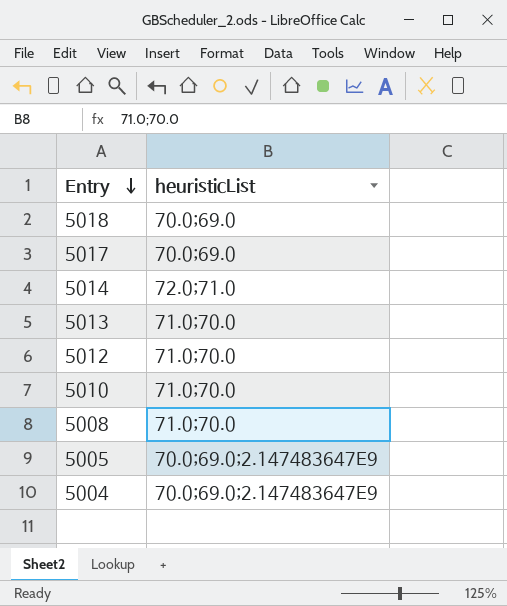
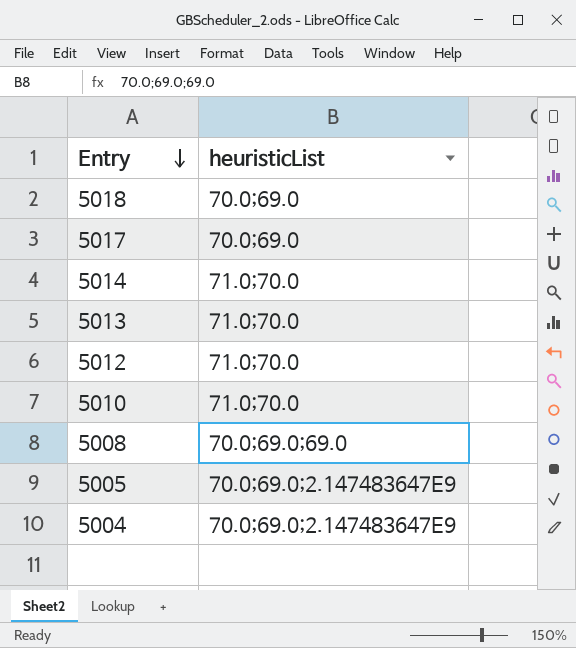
5014 | heuristicList: 72.0;71.0 -> 71.0;70.0
5008 | heuristicList: 71.0;70.0 -> 70.0;69.0;69.0

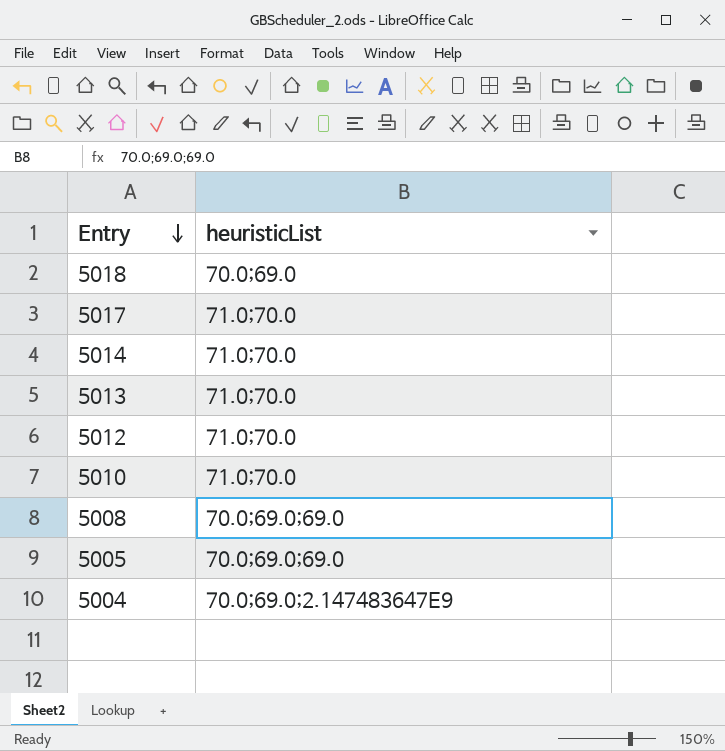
5017 | heuristicList: 70.0;69.0 -> 71.0;70.0
5005 | heuristicList: 70.0;69.0;2.147483647E9 -> 70.0;69.0;69.0

